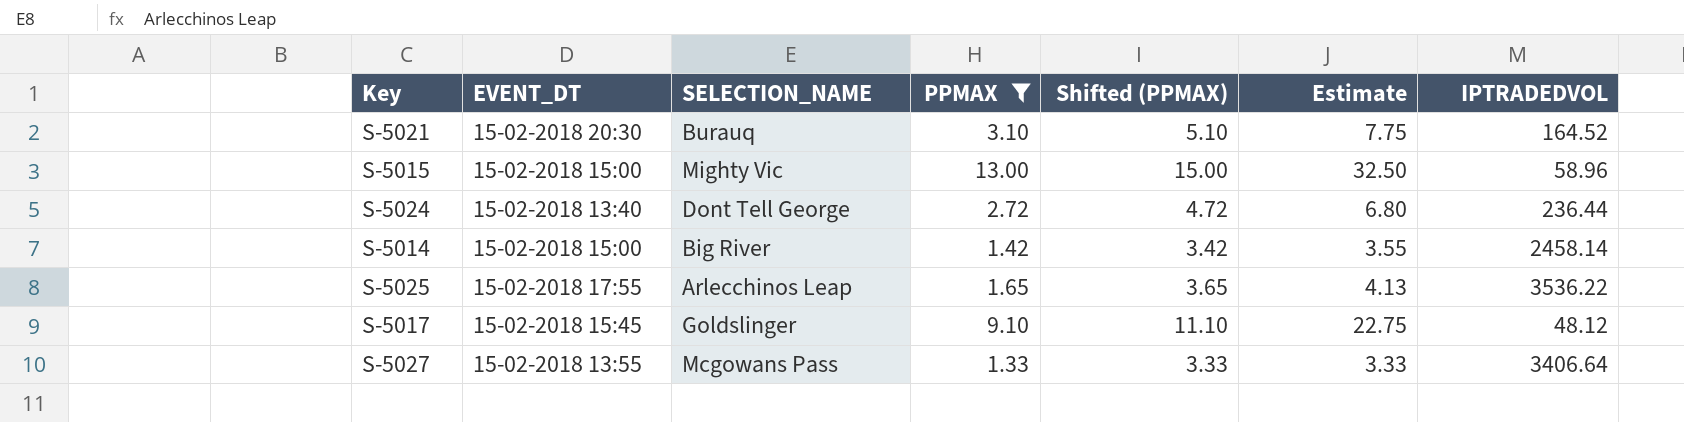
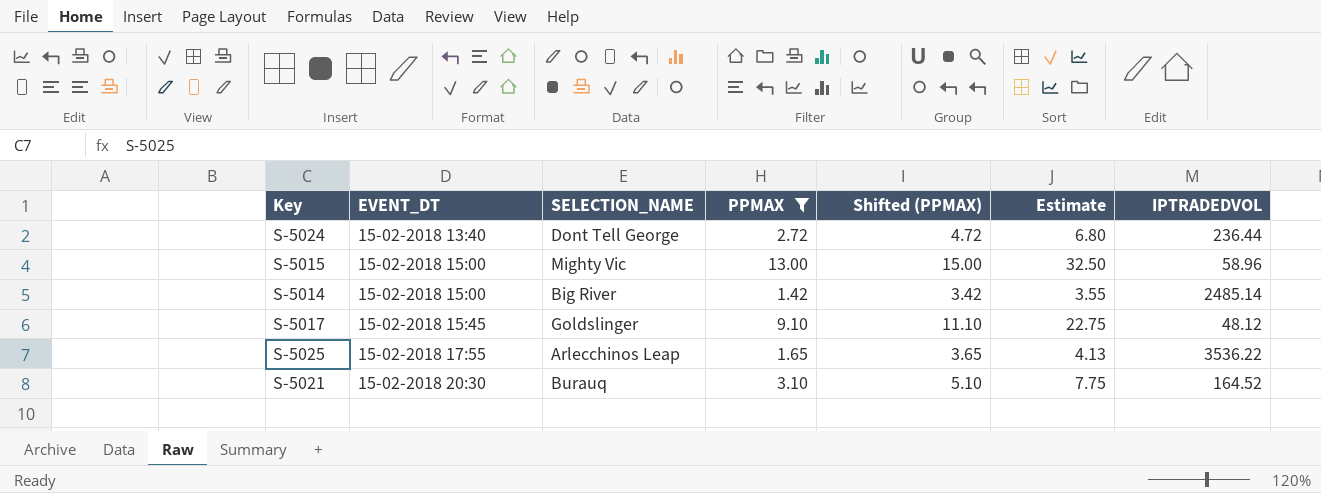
row order: none -> EVENT_DT ascending
row S-5027: 15-02-2018 13:55 | Mcgowans Pass | 1.33 | 3.33 | 3.33 | 3406.64 -> none
S-5014 | IPTRADEDVOL: 2458.14 -> 2485.14

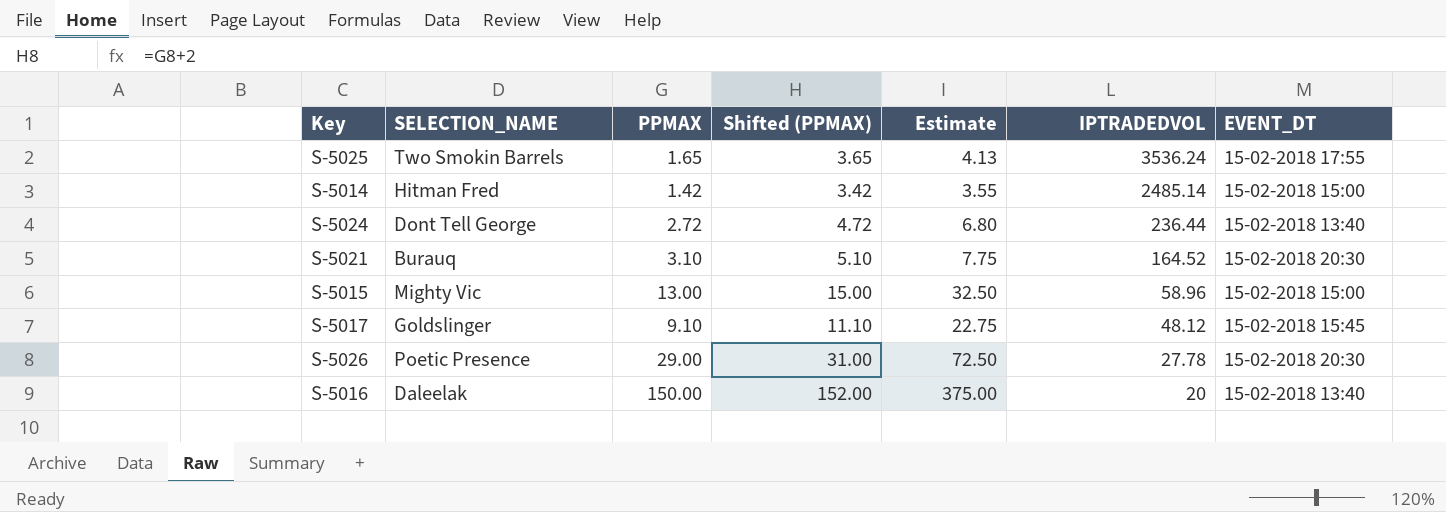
filter: PPMAX <= 13.00 -> none
row order: EVENT_DT ascending -> IPTRADEDVOL descending
column EVENT_DT | position: 2 -> 7
S-5025 | SELECTION_NAME: Arlecchinos Leap -> Two Smokin Barrels
S-5025 | IPTRADEDVOL: 3536.22 -> 3536.24
S-5014 | SELECTION_NAME: Big River -> Hitman Fred

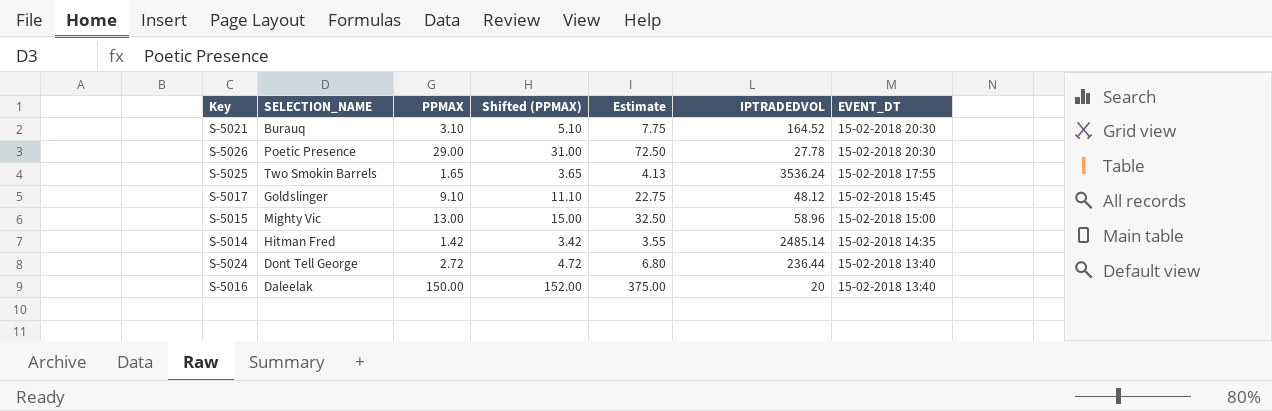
row order: IPTRADEDVOL descending -> EVENT_DT descending
S-5014 | EVENT_DT: 15-02-2018 15:00 -> 15-02-2018 14:35

